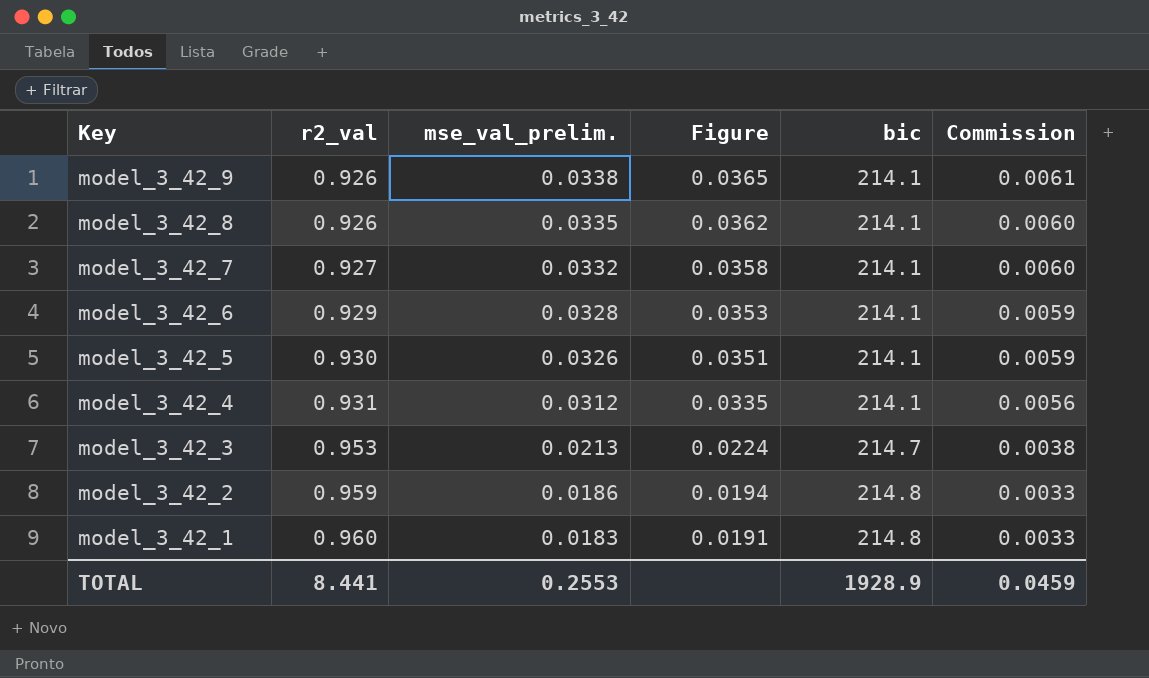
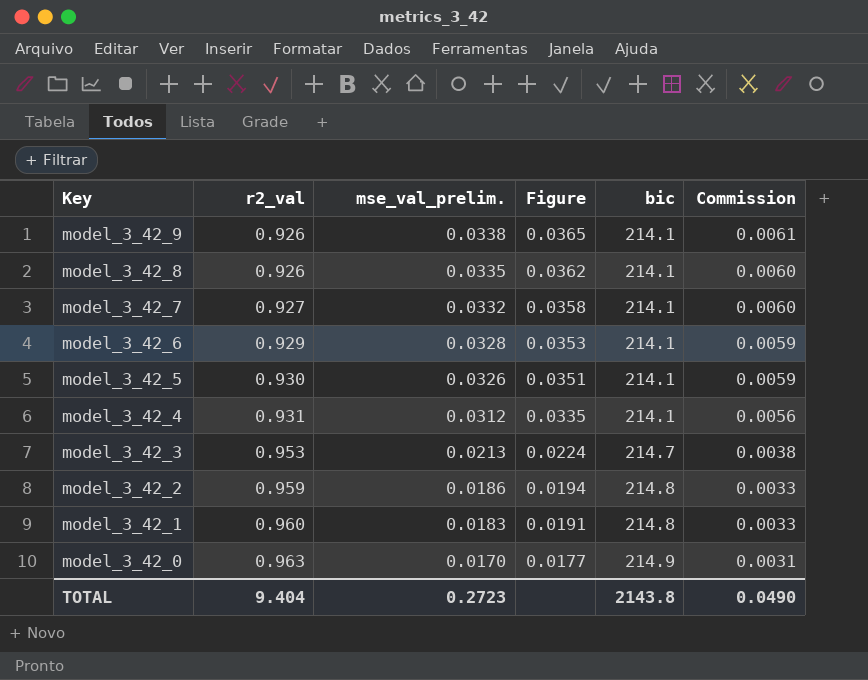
row model_3_42_0: none -> 0.963 | 0.0170 | 0.0177 | 214.9 | 0.0031
TOTAL | r2_val: 8.441 -> 9.404
TOTAL | mse_val_prelim.: 0.2553 -> 0.2723
TOTAL | bic: 1928.9 -> 2143.8
TOTAL | Commission: 0.0459 -> 0.0490

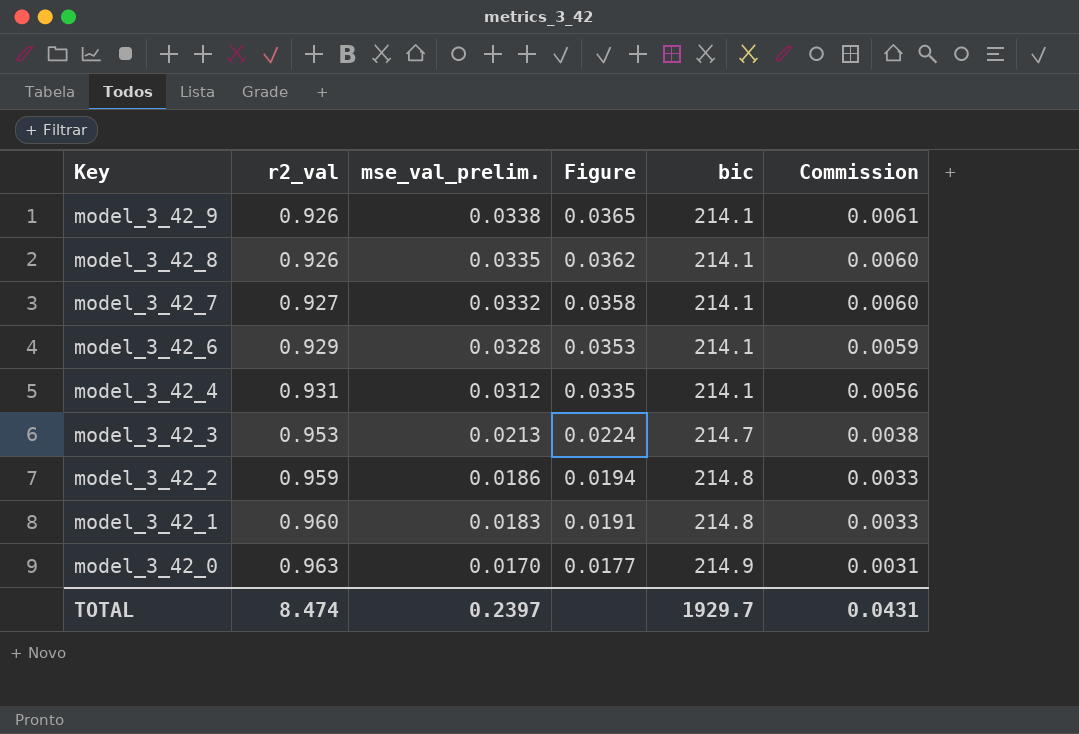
row model_3_42_5: 0.930 | 0.0326 | 0.0351 | 214.1 | 0.0059 -> none
TOTAL | r2_val: 9.404 -> 8.474
TOTAL | mse_val_prelim.: 0.2723 -> 0.2397
TOTAL | bic: 2143.8 -> 1929.7
TOTAL | Commission: 0.0490 -> 0.0431

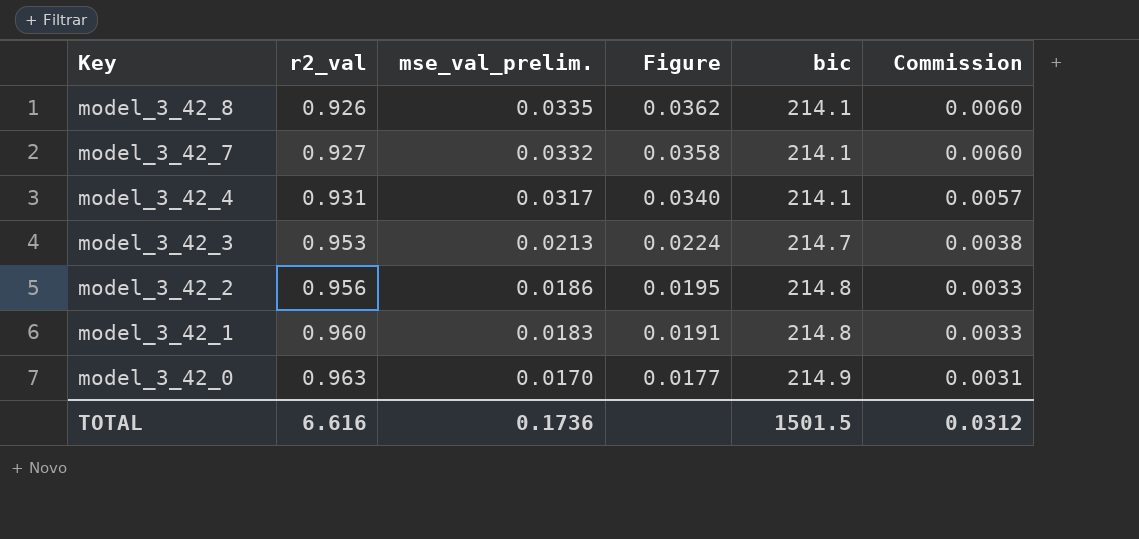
row model_3_42_9: 0.926 | 0.0338 | 0.0365 | 214.1 | 0.0061 -> none
row model_3_42_6: 0.929 | 0.0328 | 0.0353 | 214.1 | 0.0059 -> none
model_3_42_4 | mse_val_prelim.: 0.0312 -> 0.0317
model_3_42_4 | Figure: 0.0335 -> 0.0340
model_3_42_4 | Commission: 0.0056 -> 0.0057
model_3_42_2 | r2_val: 0.959 -> 0.956
model_3_42_2 | Figure: 0.0194 -> 0.0195
TOTAL | r2_val: 8.474 -> 6.616
TOTAL | mse_val_prelim.: 0.2397 -> 0.1736
TOTAL | bic: 1929.7 -> 1501.5
TOTAL | Commission: 0.0431 -> 0.0312

